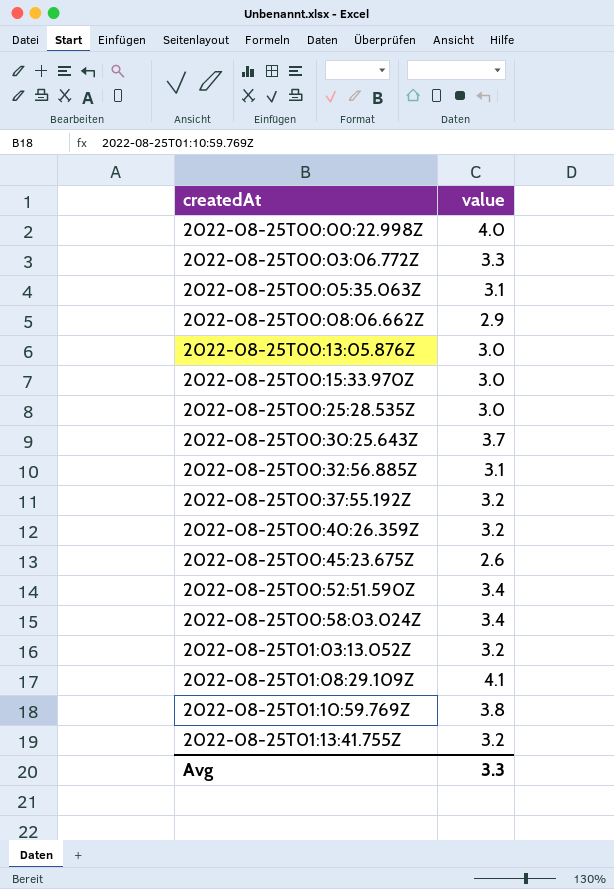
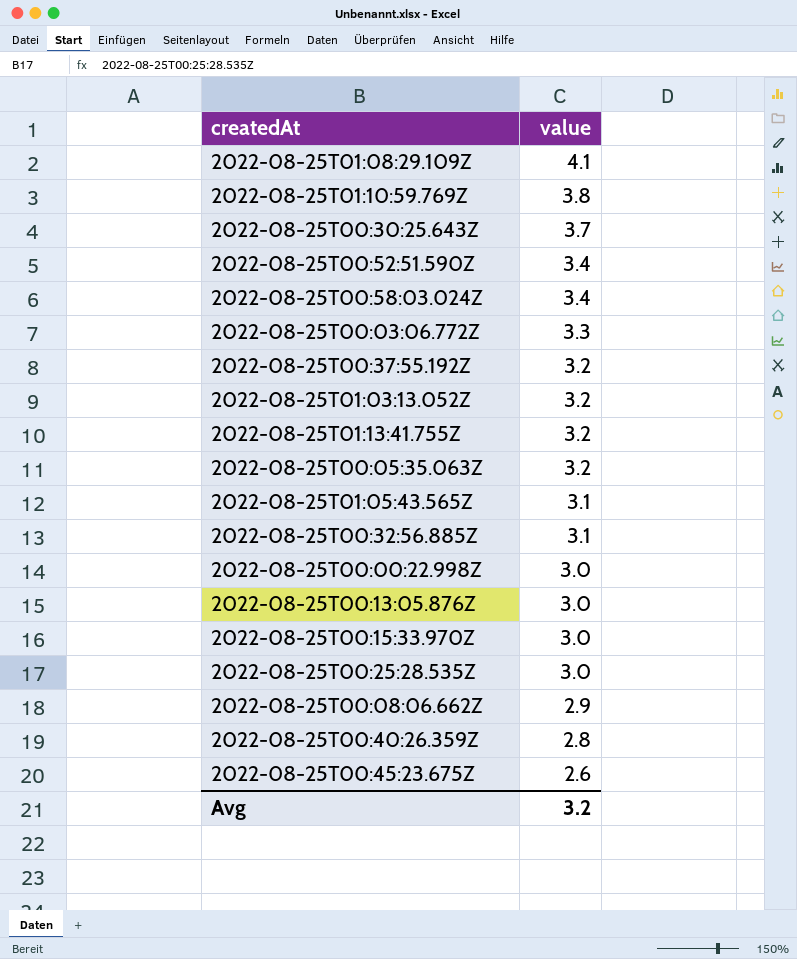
row order: createdAt ascending -> value descending
2022-08-25T00:05:35.063Z | value: 3.1 -> 3.2
row 2022-08-25T01:05:43.565Z: none -> 3.1
2022-08-25T00:00:22.998Z | value: 4.0 -> 3.0
2022-08-25T00:40:26.359Z | value: 3.2 -> 2.8
Avg | value: 3.3 -> 3.2

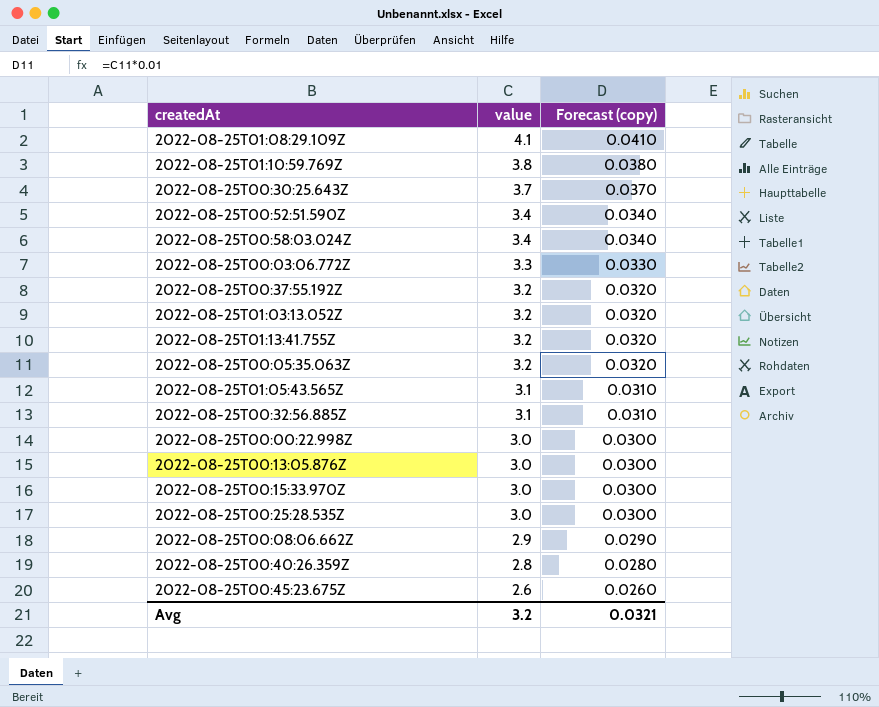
column Forecast (copy) | formula: none -> [value] * 0.01

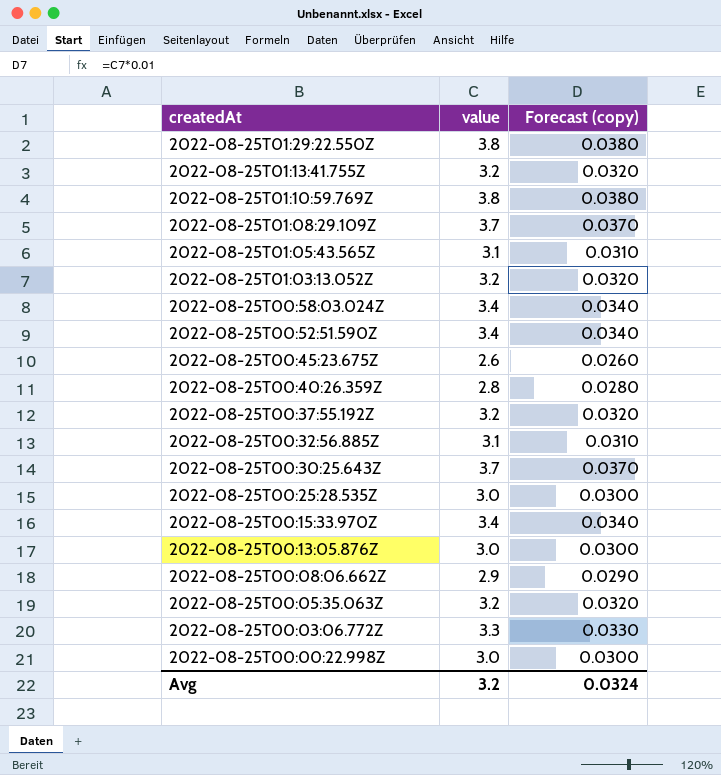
row order: value descending -> createdAt descending
row 2022-08-25T01:29:22.550Z: none -> 3.8 | 0.0380
2022-08-25T01:08:29.109Z | value: 4.1 -> 3.7
2022-08-25T01:08:29.109Z | Forecast (copy): 0.0410 -> 0.0370
2022-08-25T00:15:33.970Z | value: 3.0 -> 3.4
2022-08-25T00:15:33.970Z | Forecast (copy): 0.0300 -> 0.0340
Avg | Forecast (copy): 0.0321 -> 0.0324

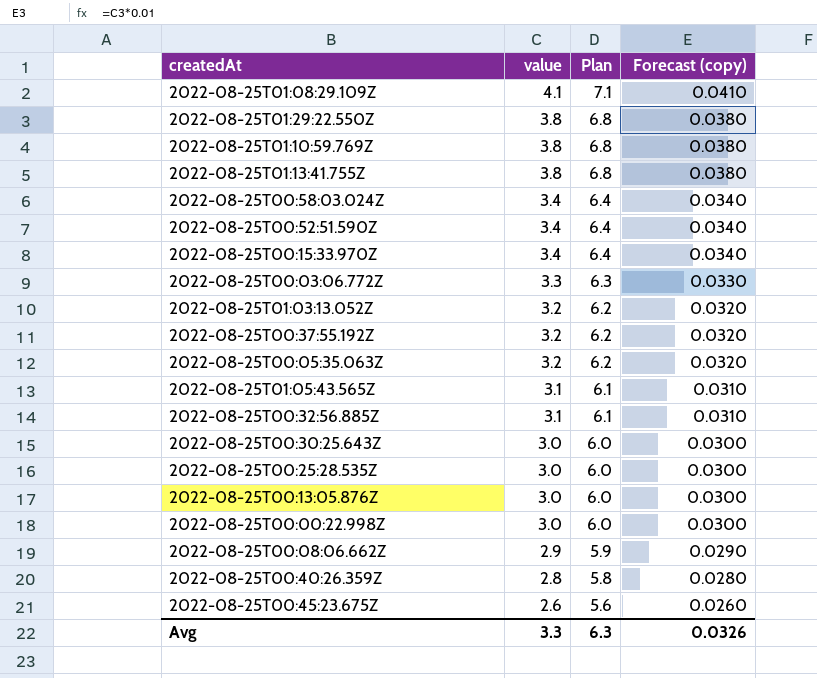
row order: createdAt descending -> value descending
column Plan | formula: none -> [value] + 3
2022-08-25T01:08:29.109Z | value: 3.7 -> 4.1
2022-08-25T01:08:29.109Z | Forecast (copy): 0.0370 -> 0.0410
2022-08-25T01:13:41.755Z | value: 3.2 -> 3.8
2022-08-25T01:13:41.755Z | Forecast (copy): 0.0320 -> 0.0380
2022-08-25T00:30:25.643Z | value: 3.7 -> 3.0
2022-08-25T00:30:25.643Z | Forecast (copy): 0.0370 -> 0.0300
Avg | value: 3.2 -> 3.3
Avg | Forecast (copy): 0.0324 -> 0.0326

